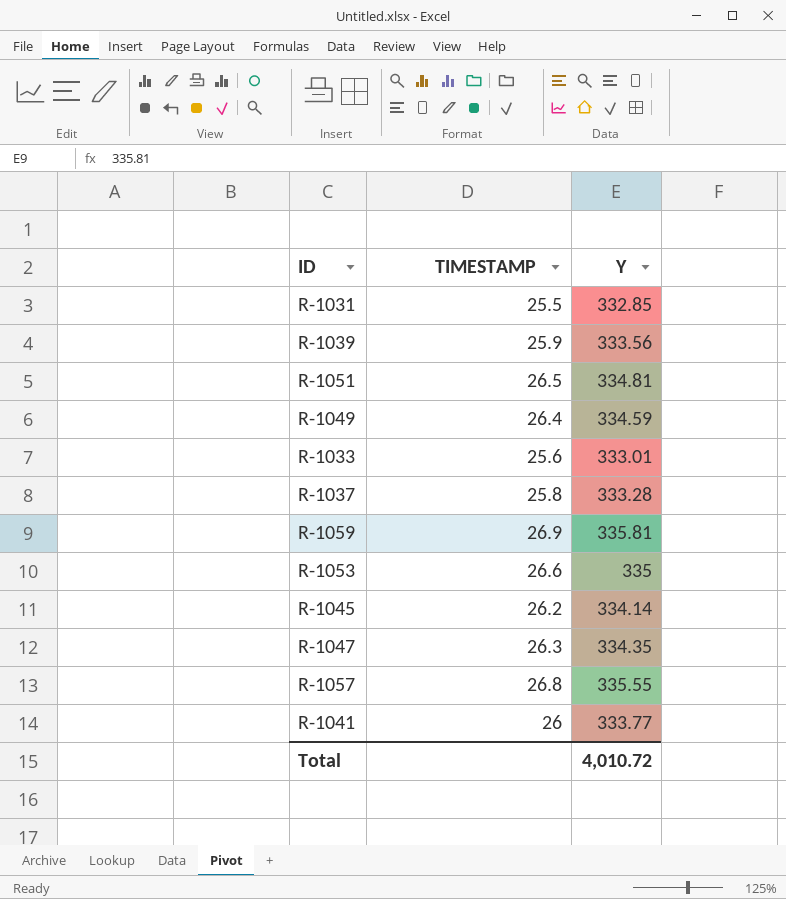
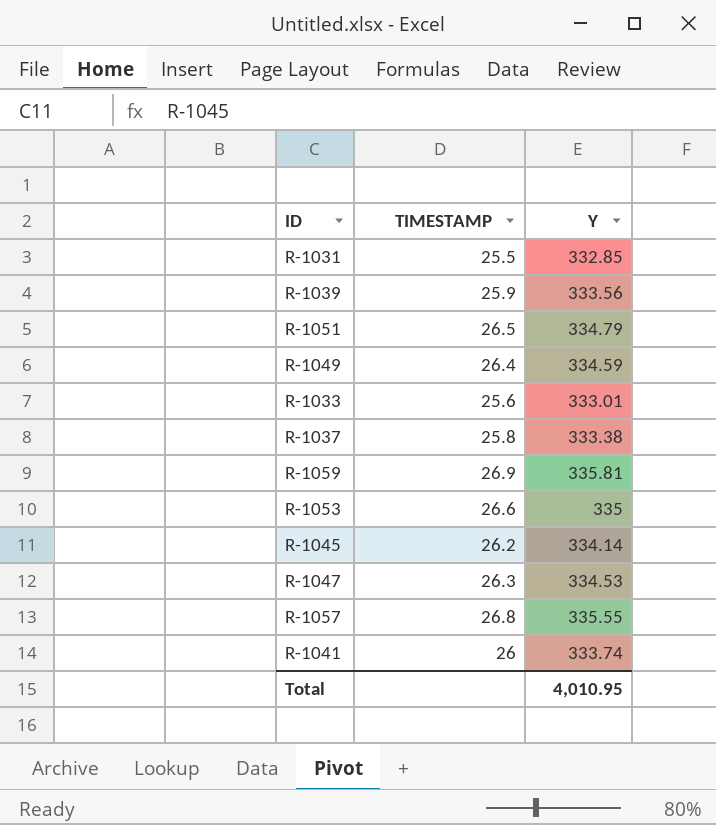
R-1051 | Y: 334.81 -> 334.79
R-1037 | Y: 333.28 -> 333.38
R-1047 | Y: 334.35 -> 334.53
R-1041 | Y: 333.77 -> 333.74
Total | Y: 4,010.72 -> 4,010.95

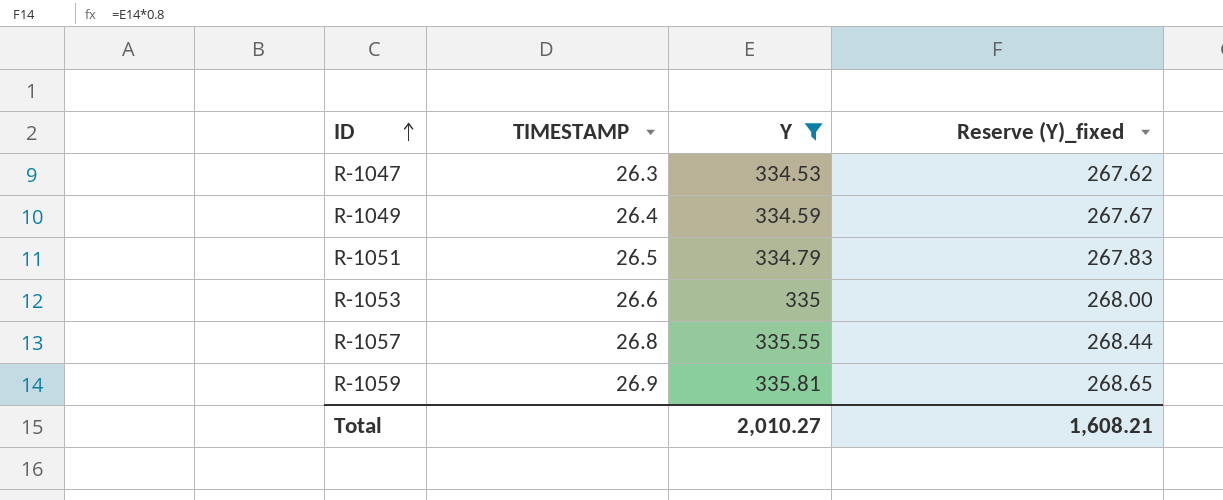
filter: none -> Y >= 334.53
row order: none -> ID ascending
column Reserve (Y)_fixed | formula: none -> [Y] * 0.8
Total | Y: 4,010.95 -> 2,010.27

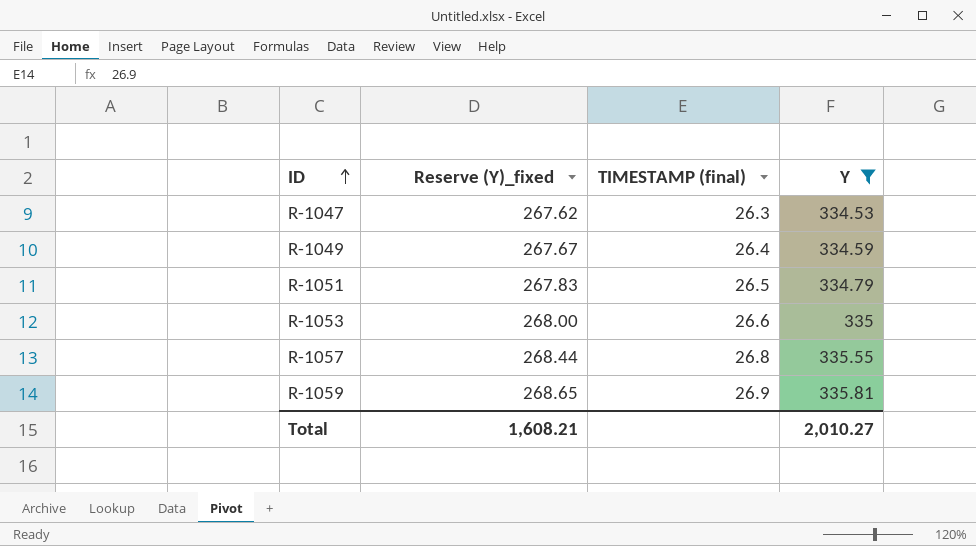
column Reserve (Y)_fixed | position: 4 -> 2
column name: TIMESTAMP -> TIMESTAMP (final)

